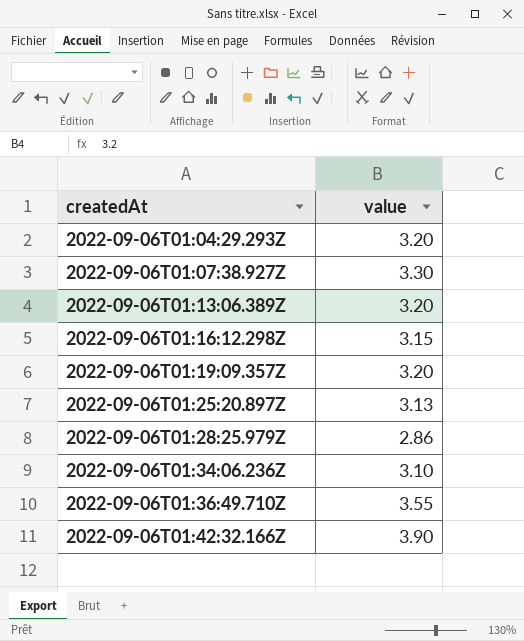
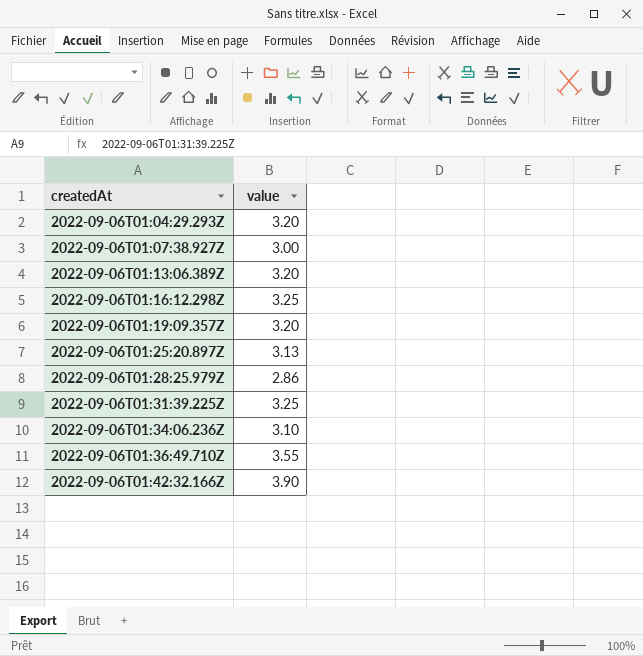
2022-09-06T01:07:38.927Z | value: 3.30 -> 3.00
2022-09-06T01:16:12.298Z | value: 3.15 -> 3.25
row 2022-09-06T01:31:39.225Z: none -> 3.25

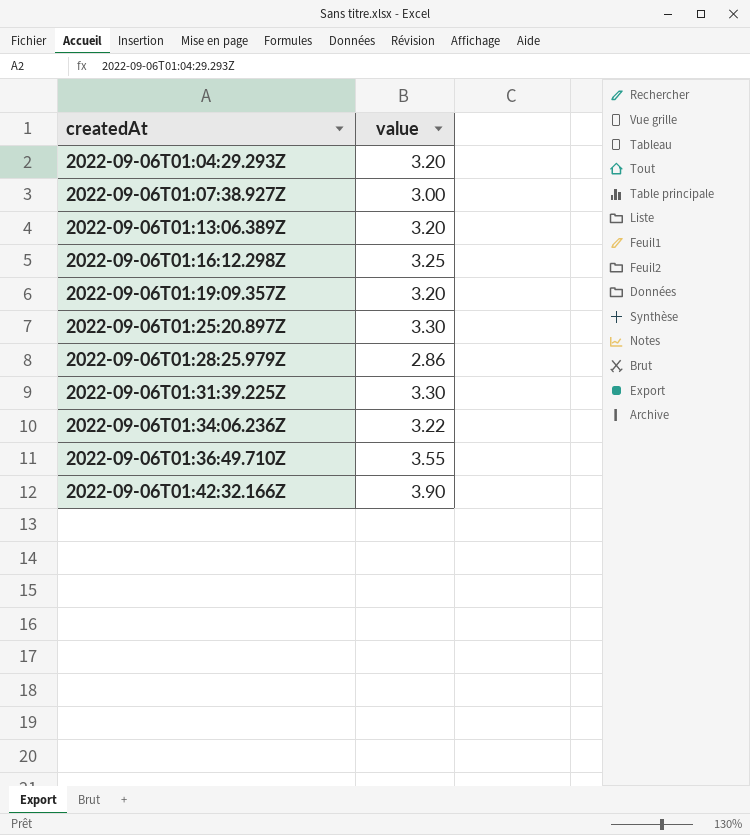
2022-09-06T01:25:20.897Z | value: 3.13 -> 3.30
2022-09-06T01:31:39.225Z | value: 3.25 -> 3.30
2022-09-06T01:34:06.236Z | value: 3.10 -> 3.22

